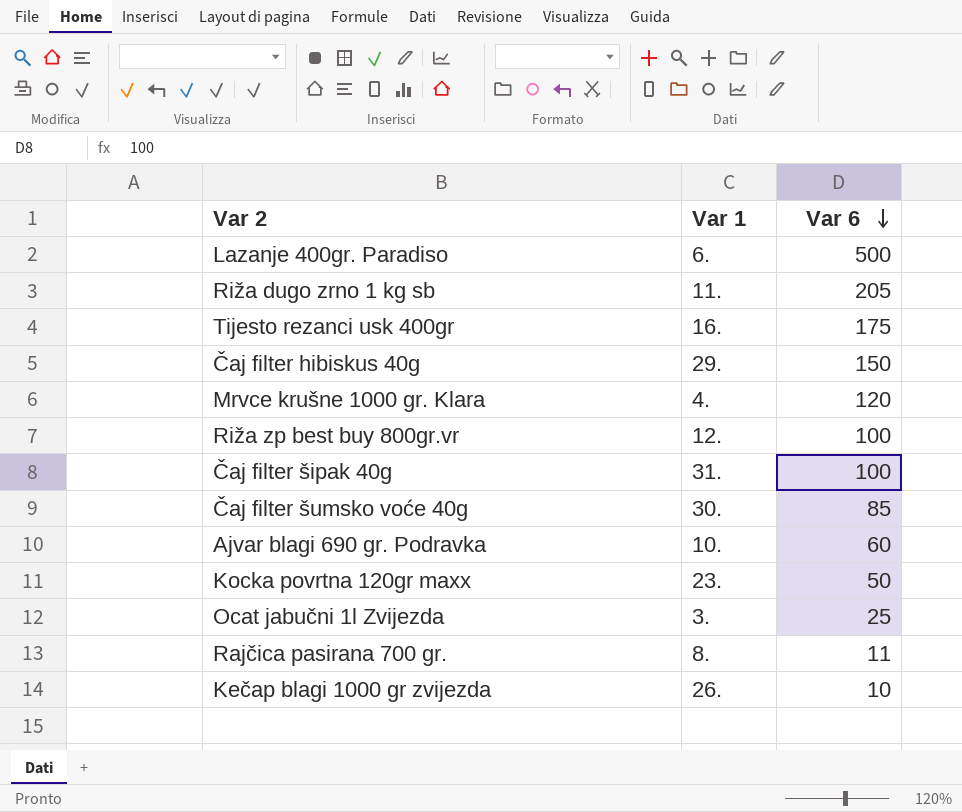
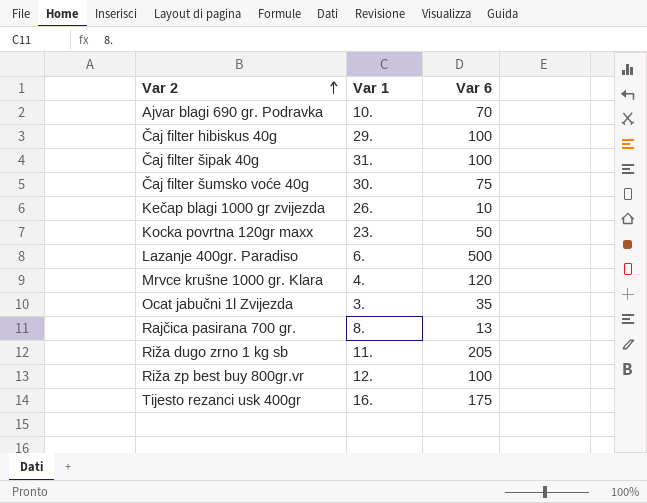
row order: Var 6 descending -> Var 2 ascending
Ajvar blagi 690 gr. Podravka | Var 6: 60 -> 70
Čaj filter hibiskus 40g | Var 6: 150 -> 100
Čaj filter šumsko voće 40g | Var 6: 85 -> 75
Ocat jabučni 1l Zvijezda | Var 6: 25 -> 35
Rajčica pasirana 700 gr. | Var 6: 11 -> 13

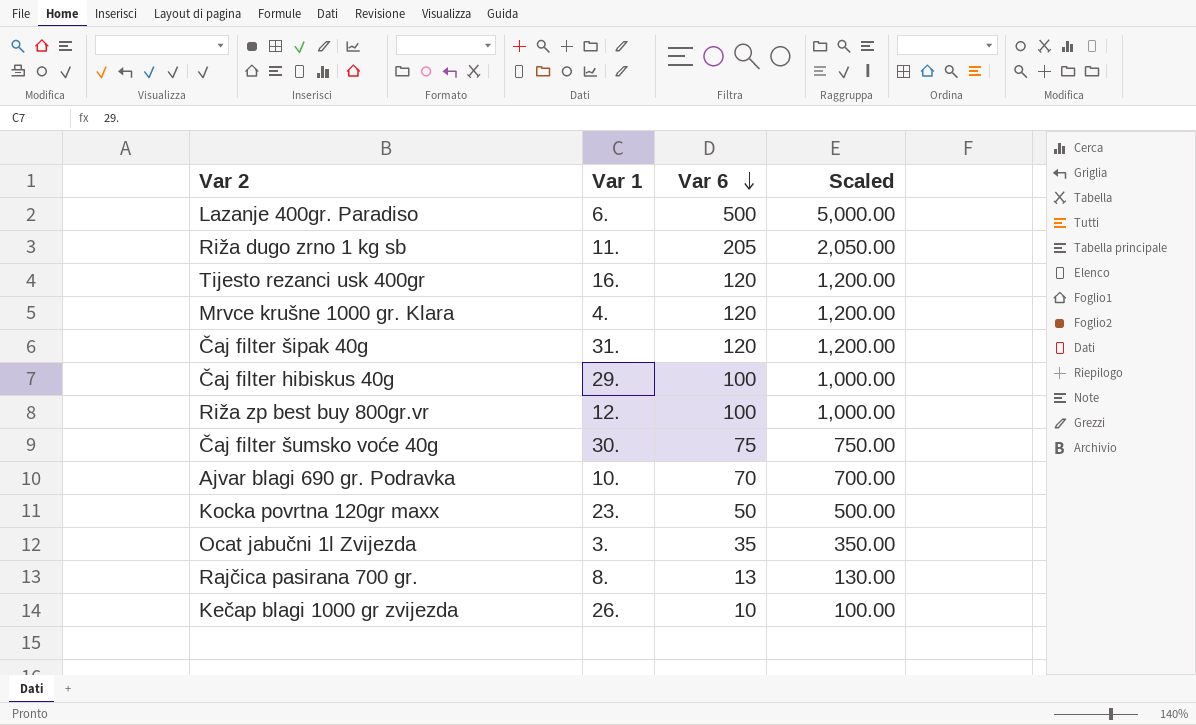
row order: Var 2 ascending -> Var 6 descending
column Scaled | formula: none -> [Var 6] * 10
Tijesto rezanci usk 400gr | Var 6: 175 -> 120
Čaj filter šipak 40g | Var 6: 100 -> 120

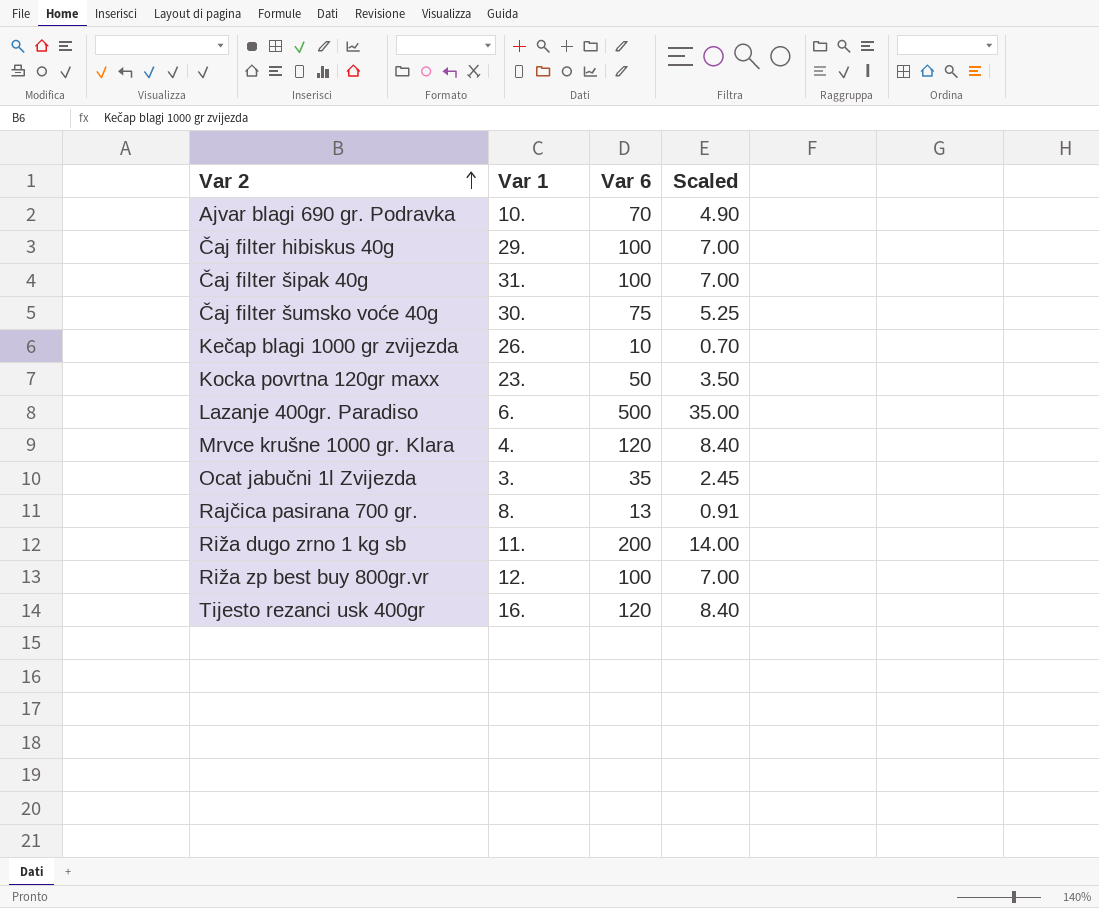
row order: Var 6 descending -> Var 2 ascending
column Scaled | formula: [Var 6] * 10 -> [Var 6] * 0.07
Čaj filter šipak 40g | Var 6: 120 -> 100
Riža dugo zrno 1 kg sb | Var 6: 205 -> 200

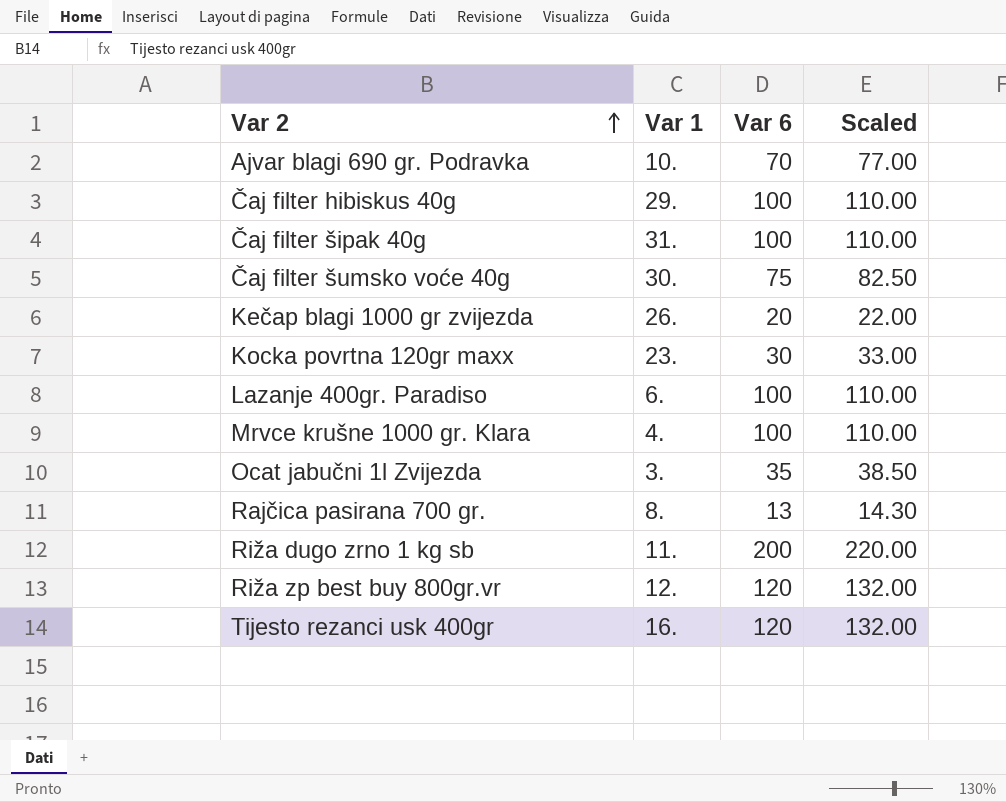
column Scaled | formula: [Var 6] * 0.07 -> [Var 6] * 1.1
Kečap blagi 1000 gr zvijezda | Var 6: 10 -> 20
Kocka povrtna 120gr maxx | Var 6: 50 -> 30
Lazanje 400gr. Paradiso | Var 6: 500 -> 100
Mrvce krušne 1000 gr. Klara | Var 6: 120 -> 100
Riža zp best buy 800gr.vr | Var 6: 100 -> 120

